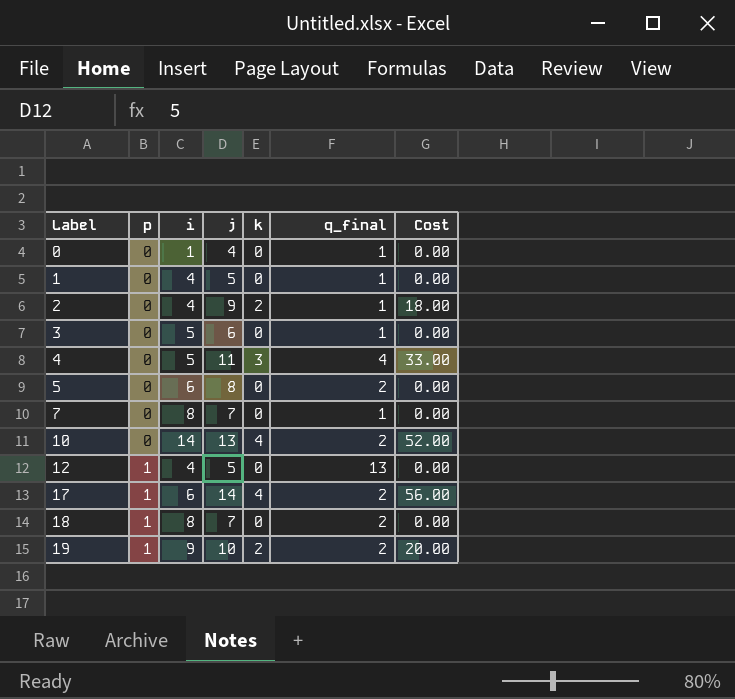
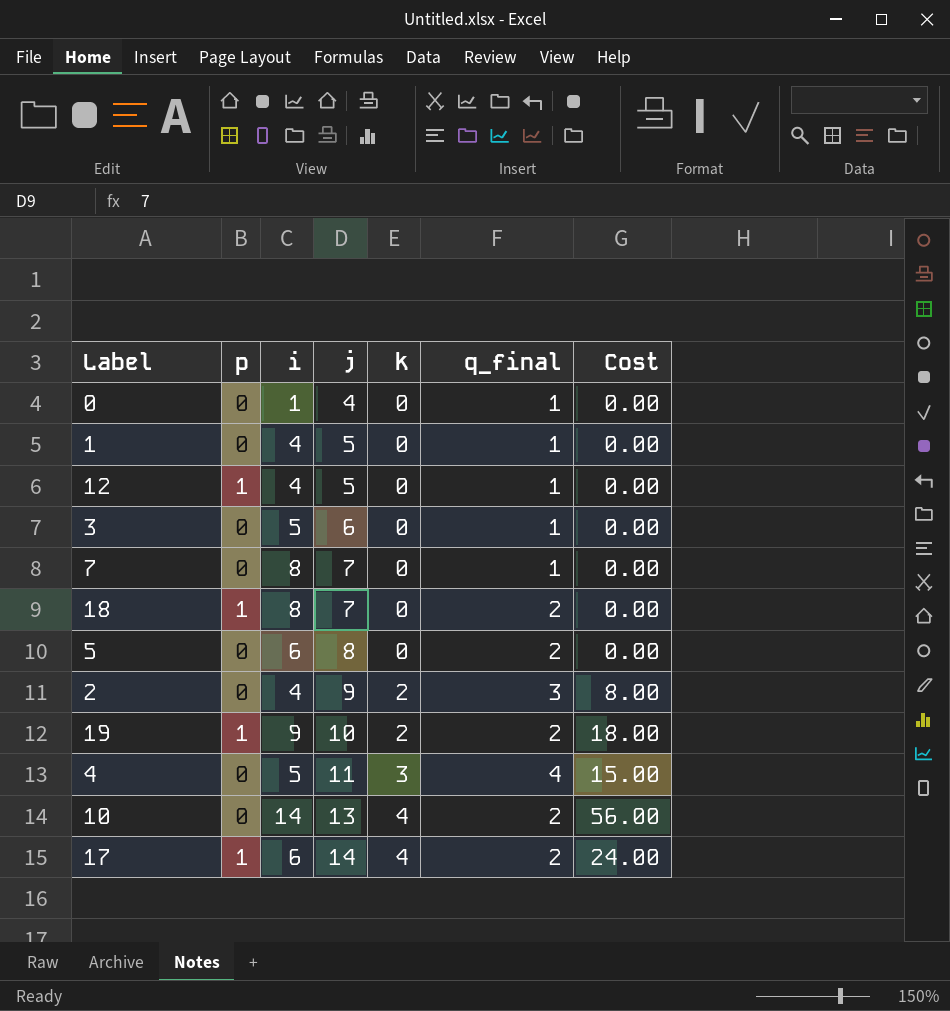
row order: Label ascending -> j ascending
column Cost | formula: [j] * [k] -> [i] * [k]
12 | q_final: 13 -> 1
2 | q_final: 1 -> 3

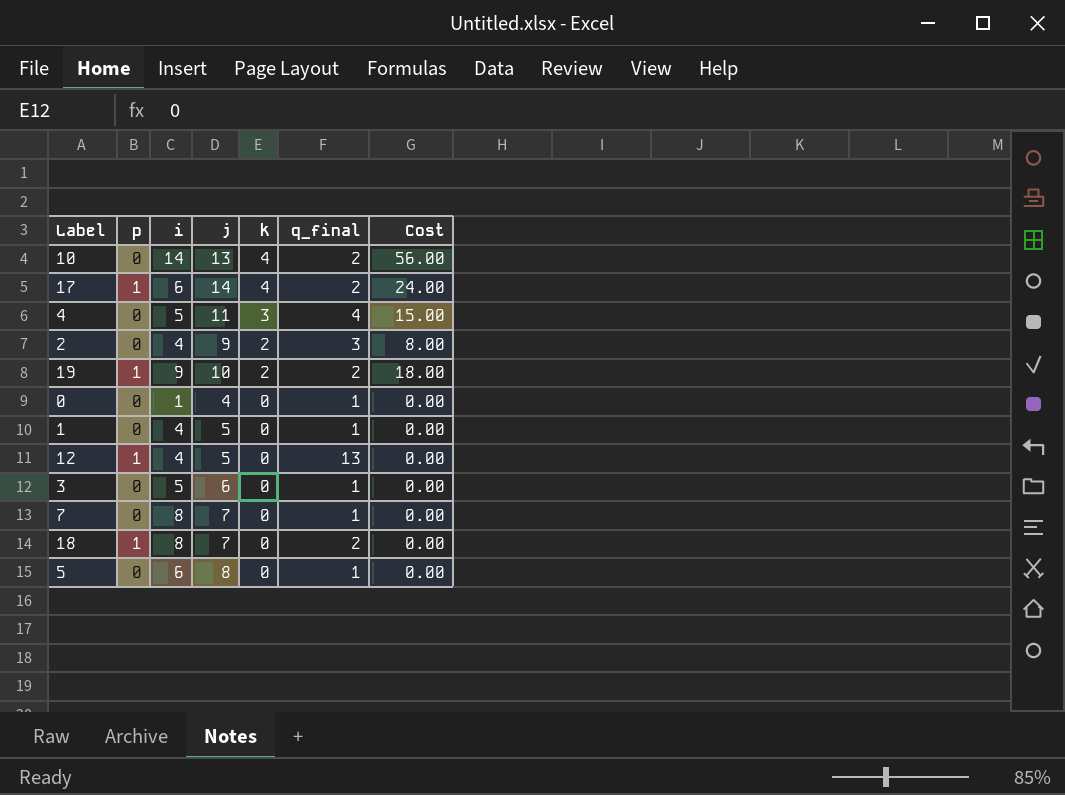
row order: j ascending -> k descending
12 | q_final: 1 -> 13
5 | q_final: 2 -> 1

